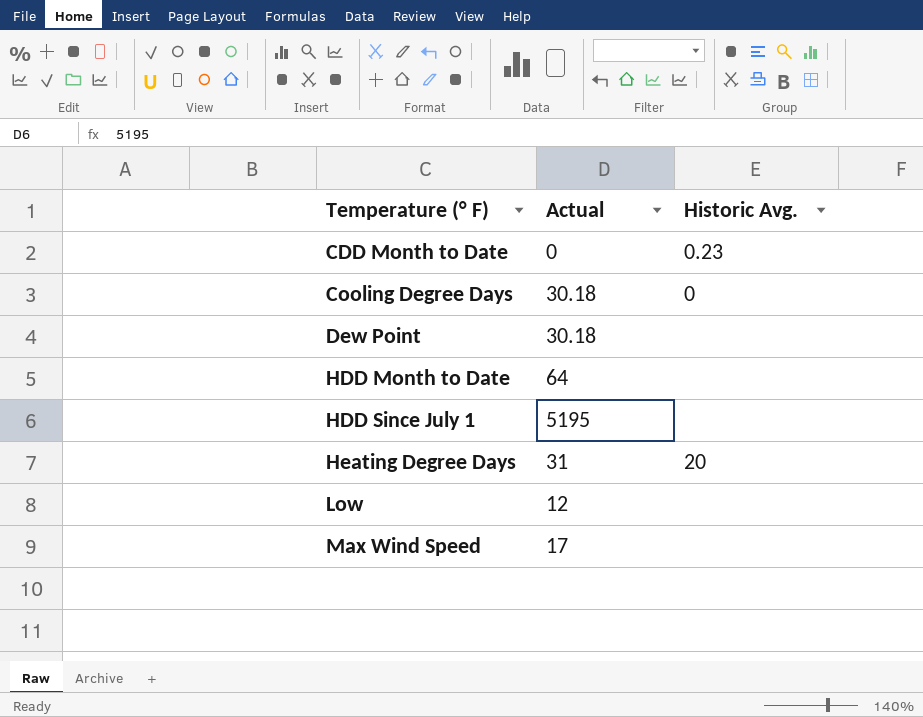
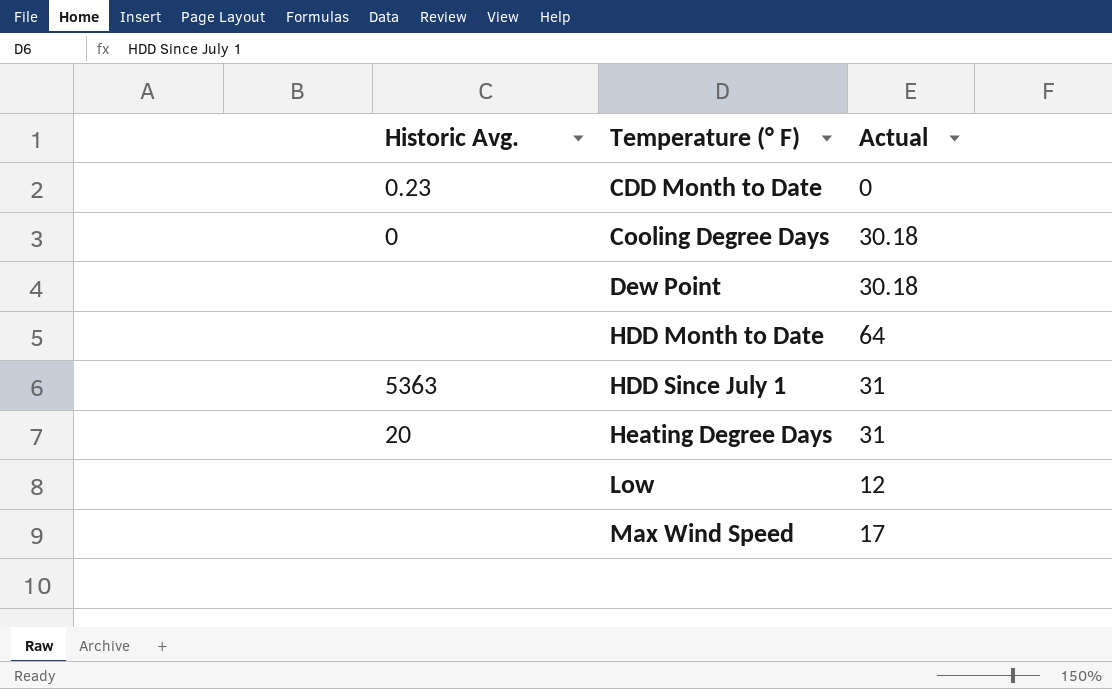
column Historic Avg. | position: 3 -> 1
HDD Since July 1 | Historic Avg.: none -> 5363
HDD Since July 1 | Actual: 5195 -> 31

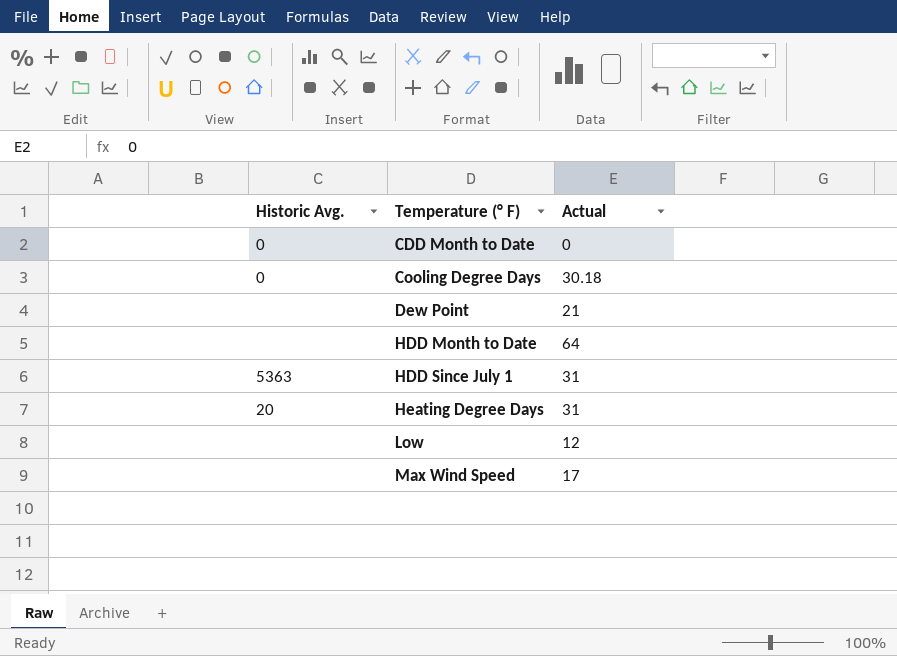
CDD Month to Date | Historic Avg.: 0.23 -> 0
Dew Point | Actual: 30.18 -> 21

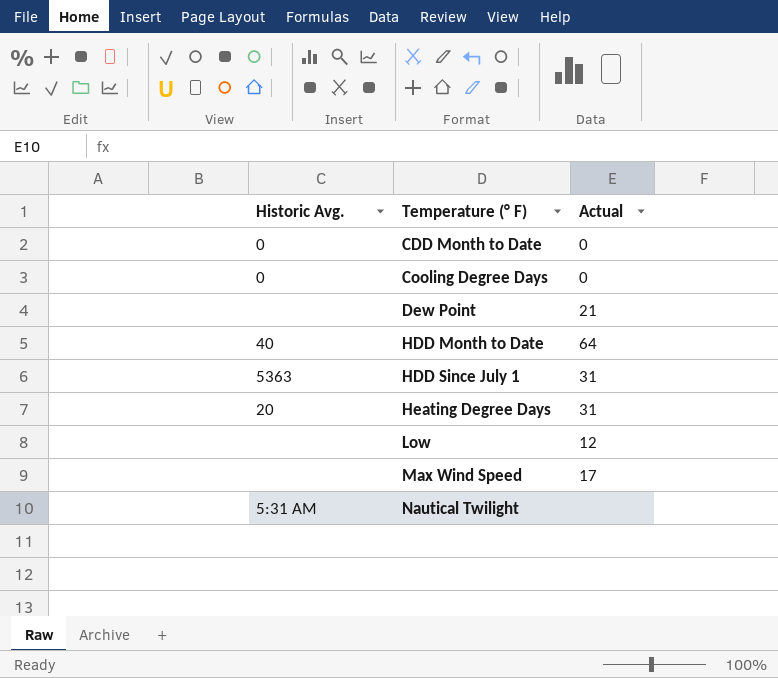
Cooling Degree Days | Actual: 30.18 -> 0
HDD Month to Date | Historic Avg.: none -> 40
row Nautical Twilight: none -> 5:31 AM | none

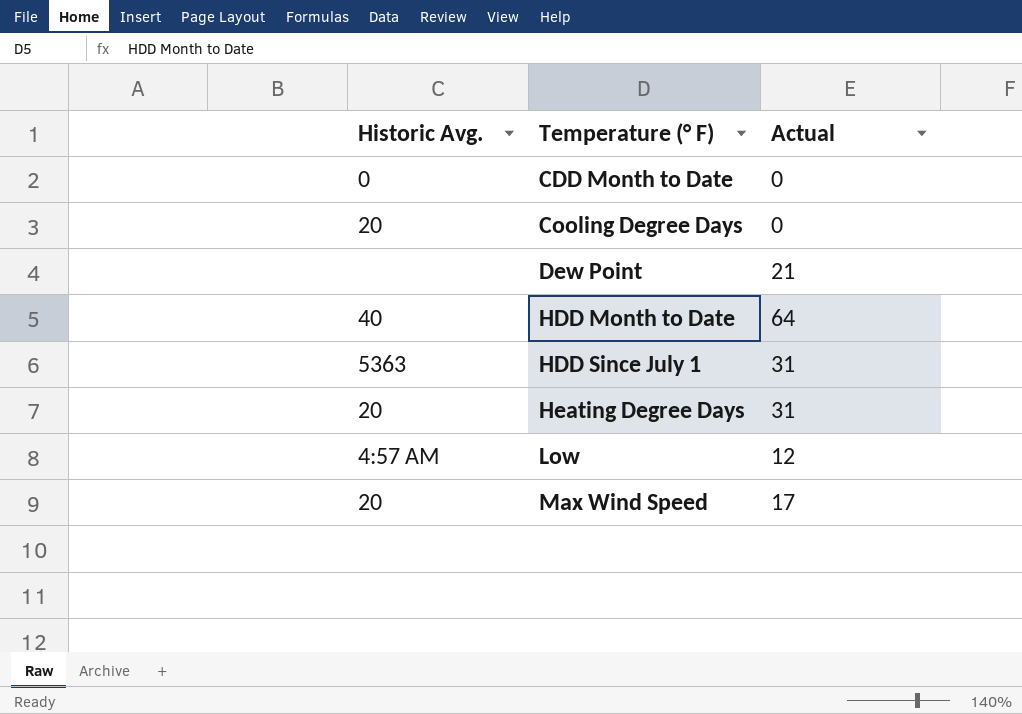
row Nautical Twilight: 5:31 AM | none -> none
Cooling Degree Days | Historic Avg.: 0 -> 20
Low | Historic Avg.: none -> 4:57 AM
Max Wind Speed | Historic Avg.: none -> 20

